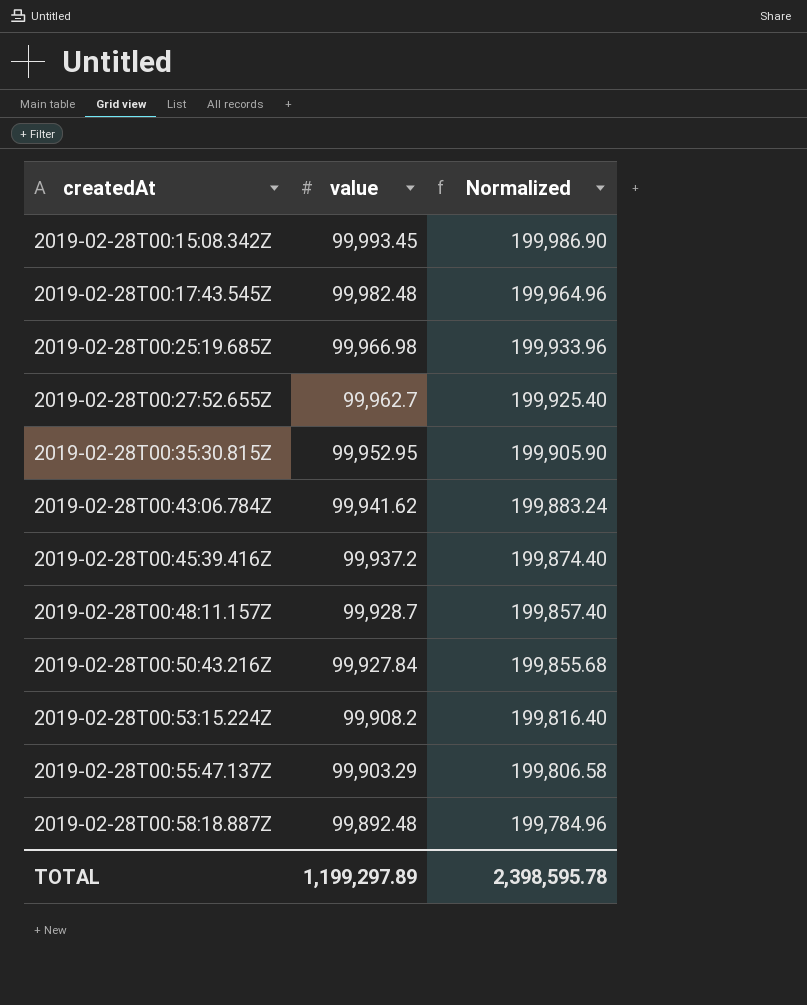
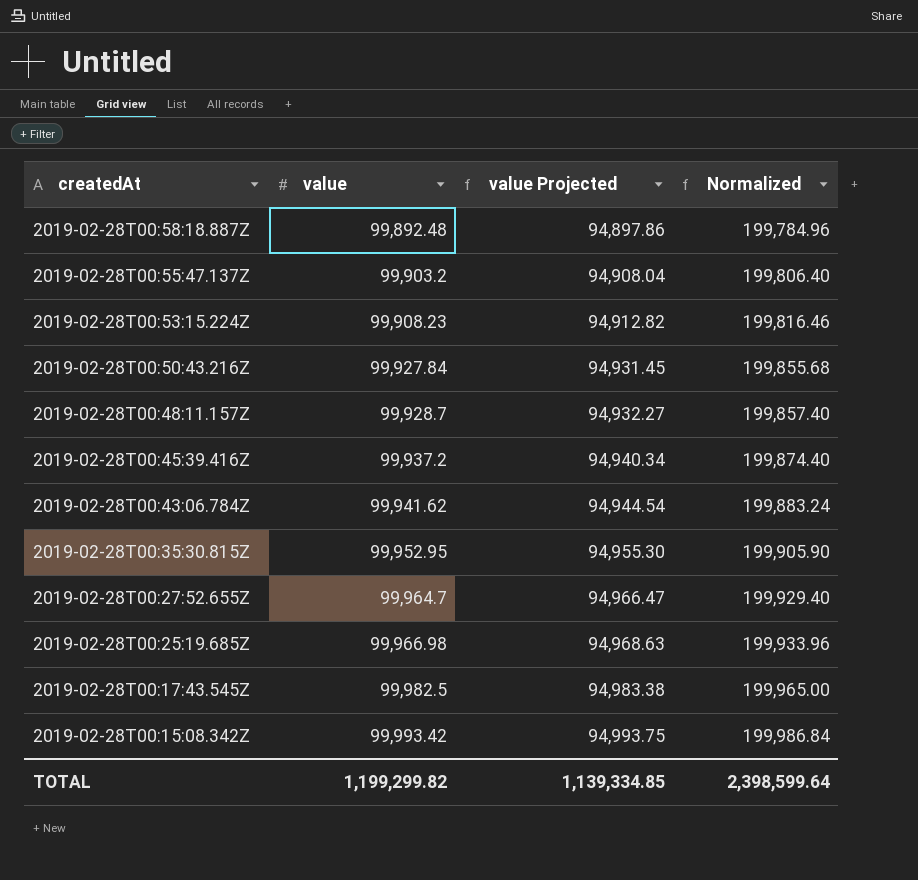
row order: createdAt ascending -> createdAt descending
column value Projected | formula: none -> [value] * 0.95
2019-02-28T00:55:47.137Z | value: 99,903.29 -> 99,903.2
2019-02-28T00:55:47.137Z | Normalized: 199,806.58 -> 199,806.40
2019-02-28T00:53:15.224Z | value: 99,908.2 -> 99,908.23
2019-02-28T00:53:15.224Z | Normalized: 199,816.40 -> 199,816.46
2019-02-28T00:27:52.655Z | value: 99,962.7 -> 99,964.7
2019-02-28T00:27:52.655Z | Normalized: 199,925.40 -> 199,929.40
2019-02-28T00:17:43.545Z | value: 99,982.48 -> 99,982.5
2019-02-28T00:17:43.545Z | Normalized: 199,964.96 -> 199,965.00
2019-02-28T00:15:08.342Z | value: 99,993.45 -> 99,993.42
2019-02-28T00:15:08.342Z | Normalized: 199,986.90 -> 199,986.84
TOTAL | value: 1,199,297.89 -> 1,199,299.82
TOTAL | Normalized: 2,398,595.78 -> 2,398,599.64

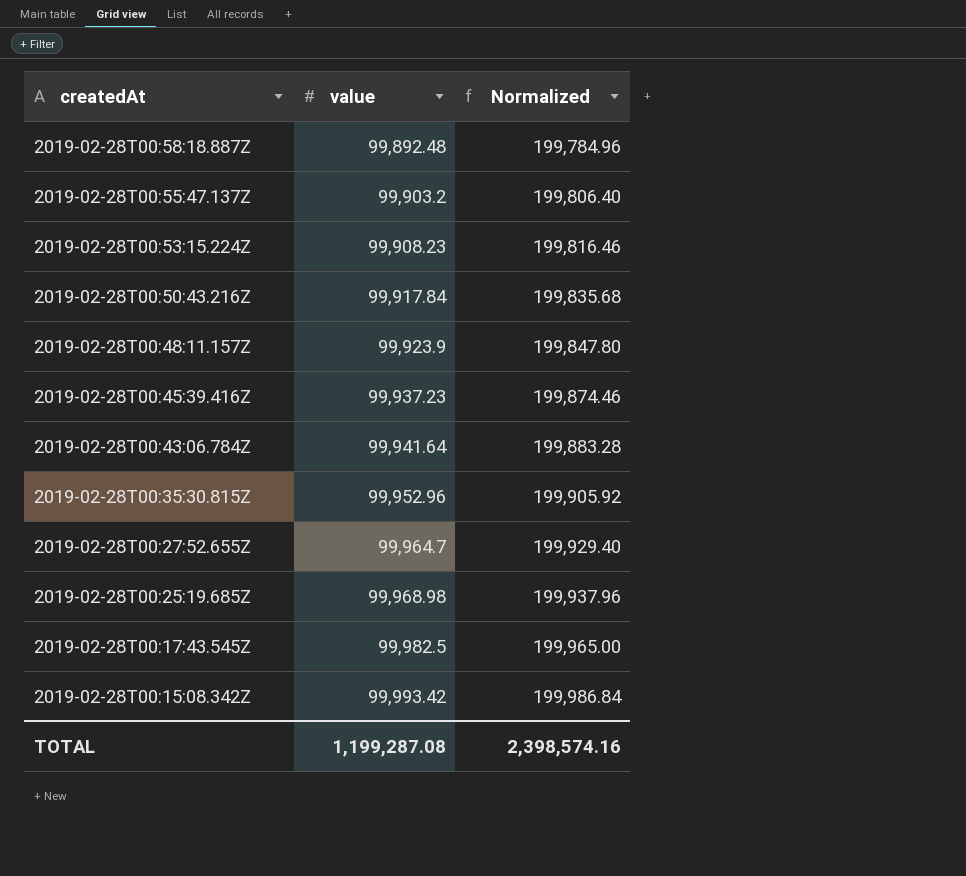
column value Projected | formula: [value] * 0.95 -> none
2019-02-28T00:50:43.216Z | value: 99,927.84 -> 99,917.84
2019-02-28T00:50:43.216Z | Normalized: 199,855.68 -> 199,835.68
2019-02-28T00:48:11.157Z | value: 99,928.7 -> 99,923.9
2019-02-28T00:48:11.157Z | Normalized: 199,857.40 -> 199,847.80
2019-02-28T00:45:39.416Z | value: 99,937.2 -> 99,937.23
2019-02-28T00:45:39.416Z | Normalized: 199,874.40 -> 199,874.46
2019-02-28T00:43:06.784Z | value: 99,941.62 -> 99,941.64
2019-02-28T00:43:06.784Z | Normalized: 199,883.24 -> 199,883.28
2019-02-28T00:35:30.815Z | value: 99,952.95 -> 99,952.96
2019-02-28T00:35:30.815Z | Normalized: 199,905.90 -> 199,905.92
2019-02-28T00:25:19.685Z | value: 99,966.98 -> 99,968.98
2019-02-28T00:25:19.685Z | Normalized: 199,933.96 -> 199,937.96
TOTAL | value: 1,199,299.82 -> 1,199,287.08
TOTAL | Normalized: 2,398,599.64 -> 2,398,574.16

